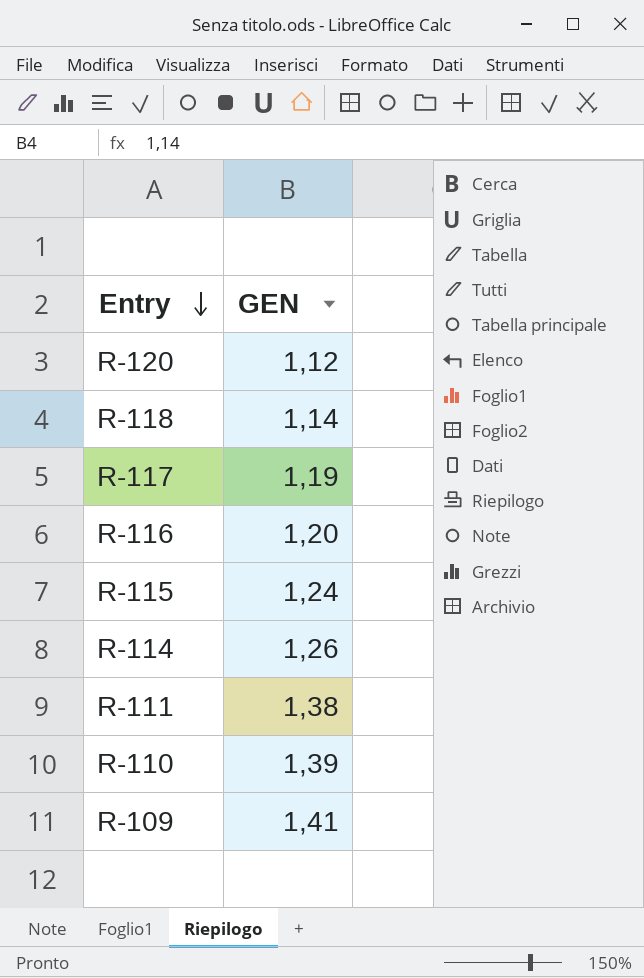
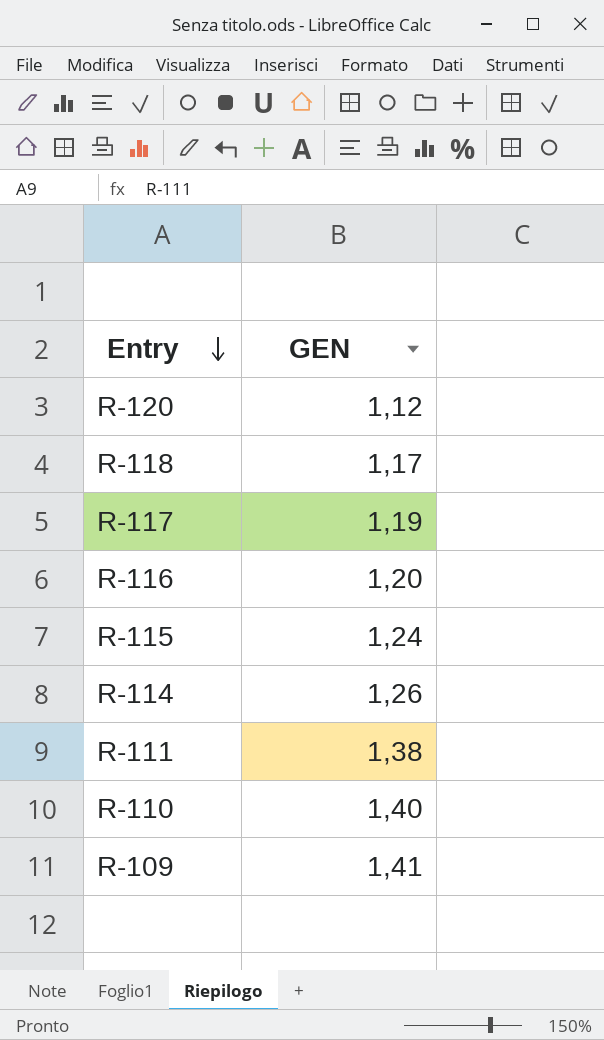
R-118 | GEN: 1,14 -> 1,17
R-110 | GEN: 1,39 -> 1,40

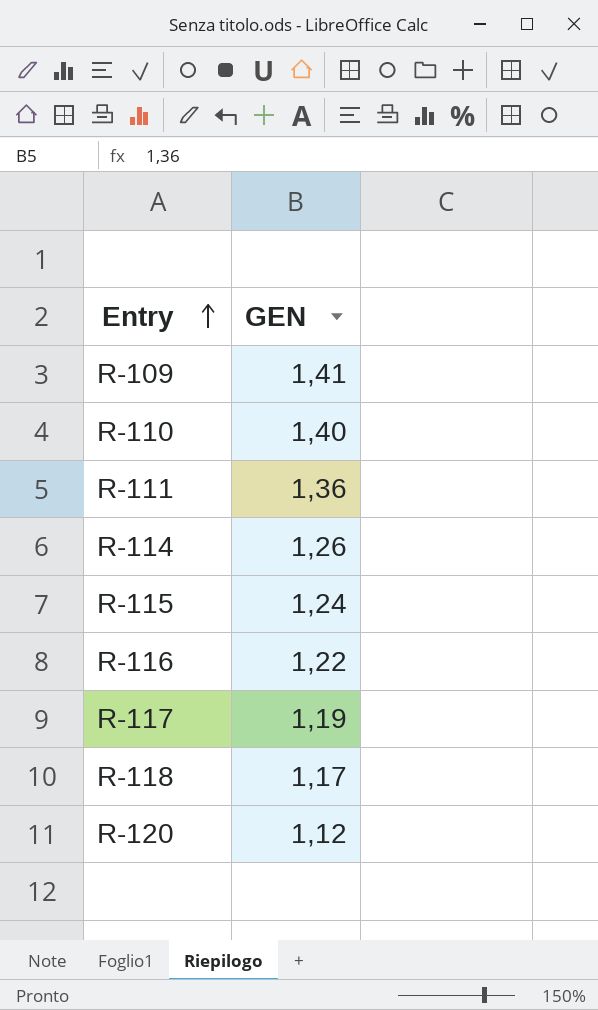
row order: Entry descending -> Entry ascending
R-111 | GEN: 1,38 -> 1,36
R-116 | GEN: 1,20 -> 1,22

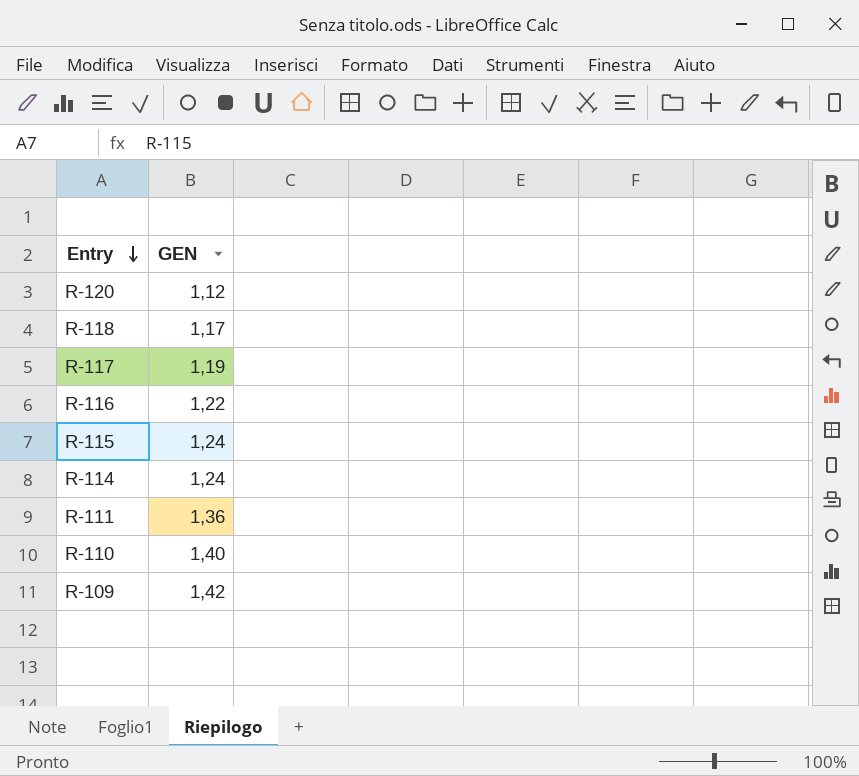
row order: Entry ascending -> Entry descending
R-114 | GEN: 1,26 -> 1,24
R-109 | GEN: 1,41 -> 1,42

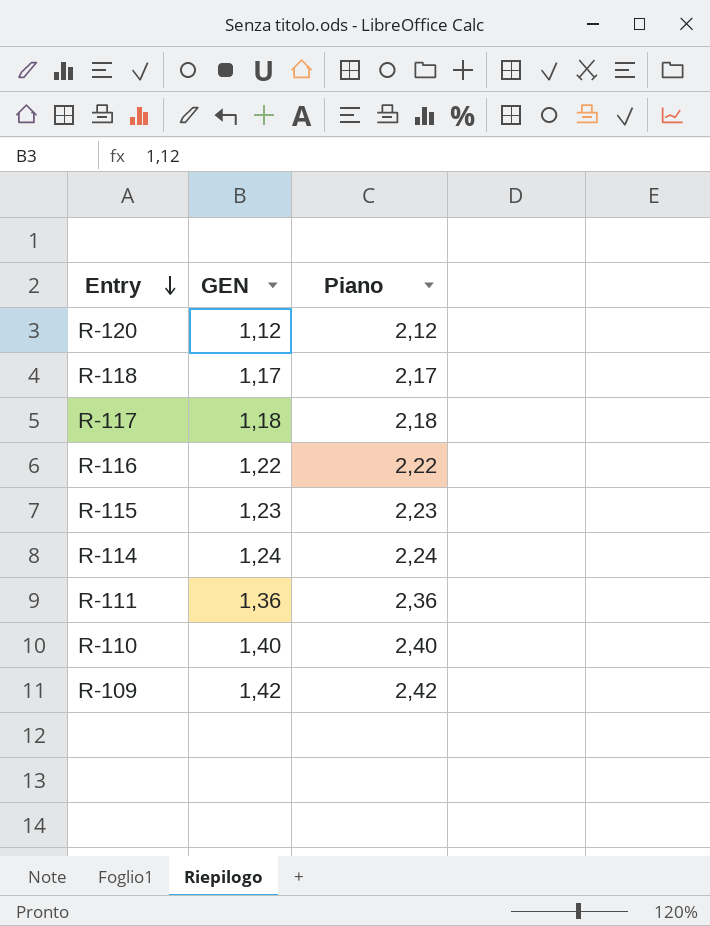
column Piano | formula: none -> [GEN] + 1
R-117 | GEN: 1,19 -> 1,18
R-115 | GEN: 1,24 -> 1,23

